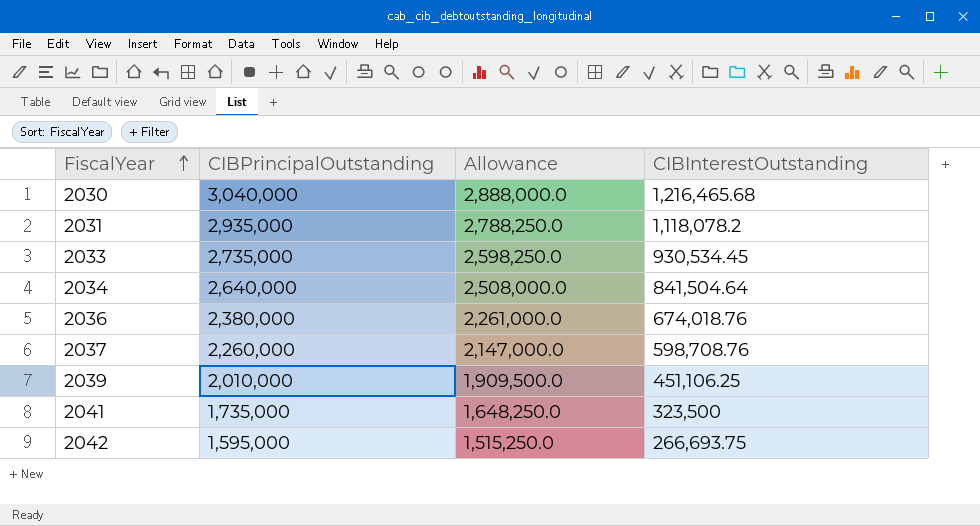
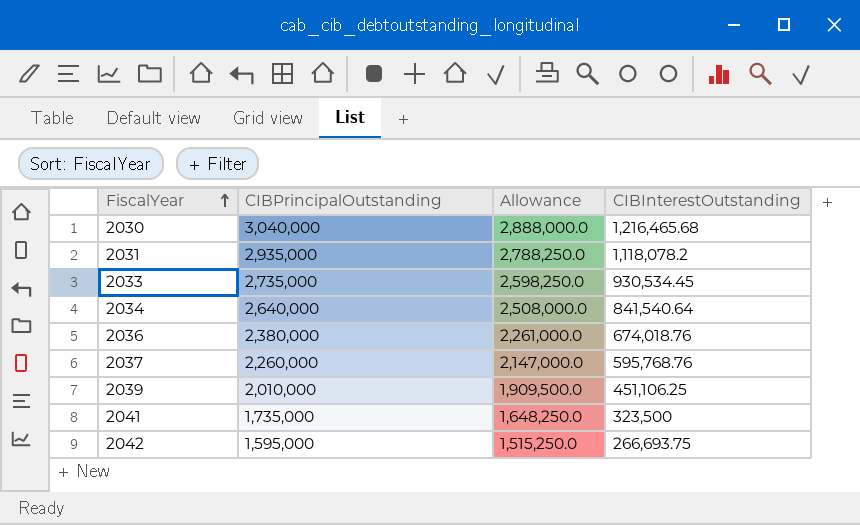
2034 | CIBInterestOutstanding: 841,504.64 -> 841,540.64
2037 | CIBInterestOutstanding: 598,708.76 -> 595,768.76

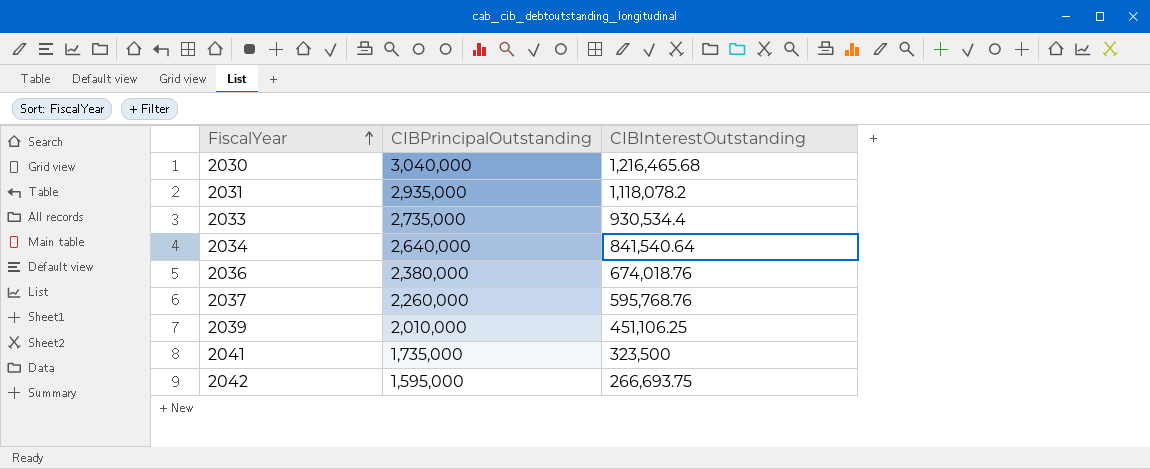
column Allowance | formula: [CIBPrincipalOutstanding] * 0.95 -> none
2033 | CIBInterestOutstanding: 930,534.45 -> 930,534.4

